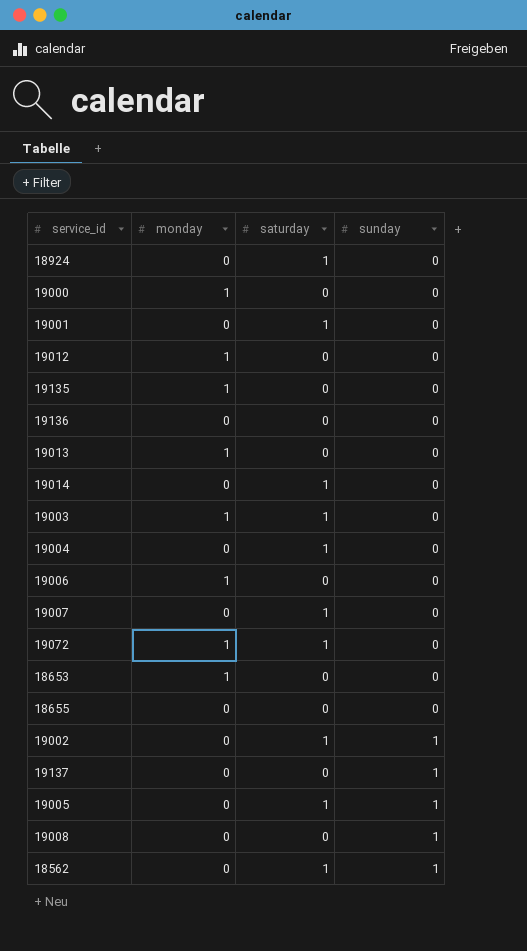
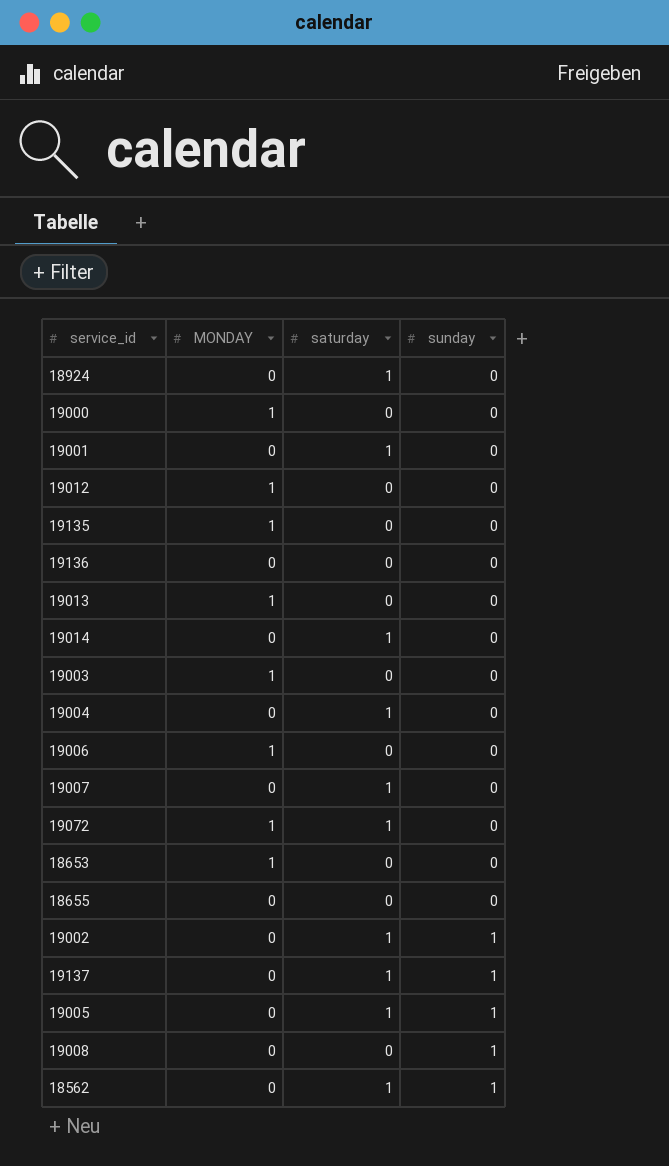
column name: monday -> MONDAY
19003 | saturday: 1 -> 0
19137 | saturday: 0 -> 1

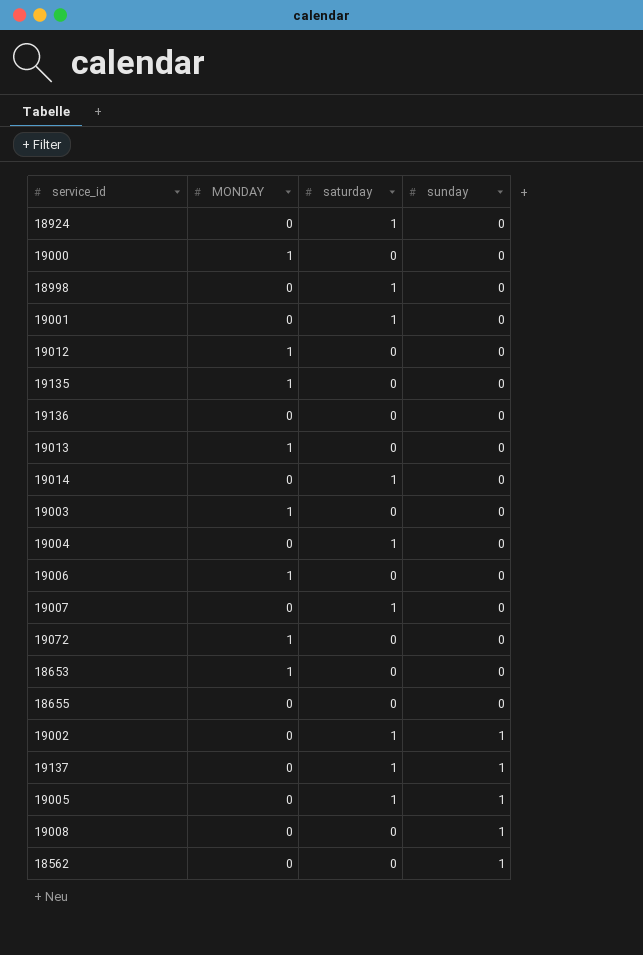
row 18998: none -> 0 | 1 | 0
19072 | saturday: 1 -> 0
18562 | saturday: 1 -> 0

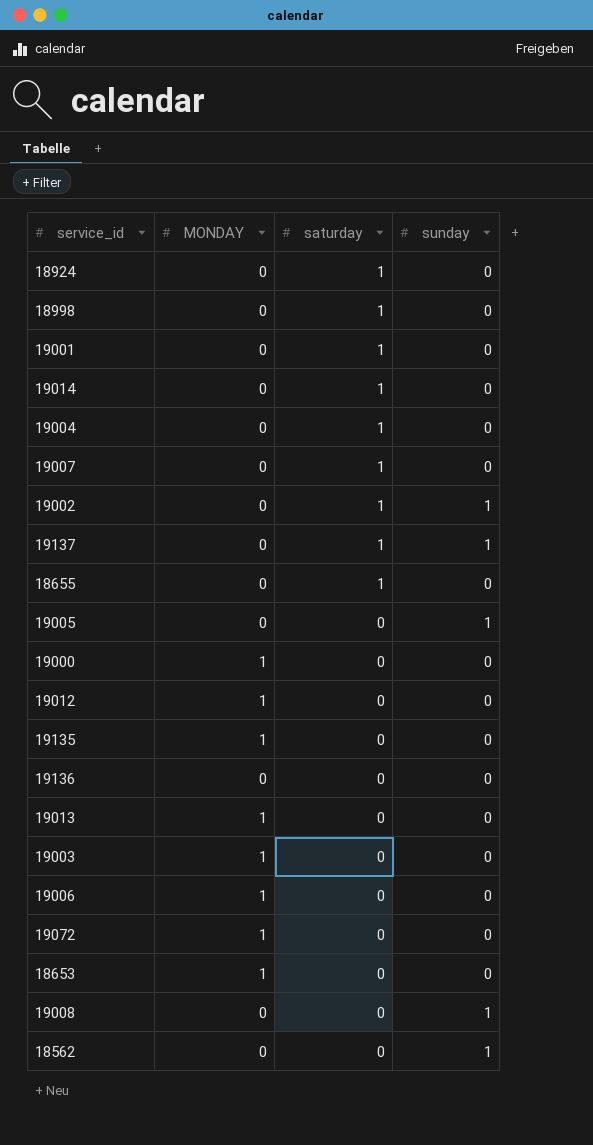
row order: sunday ascending -> saturday descending
18655 | saturday: 0 -> 1
19005 | saturday: 1 -> 0

